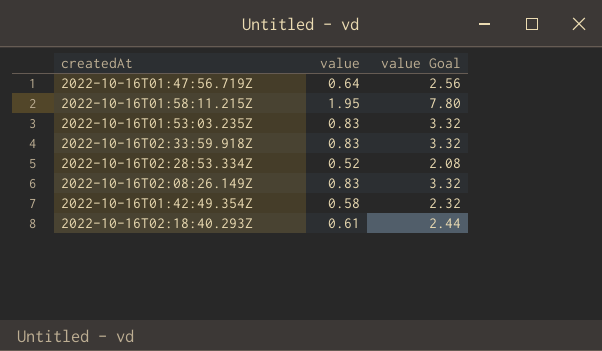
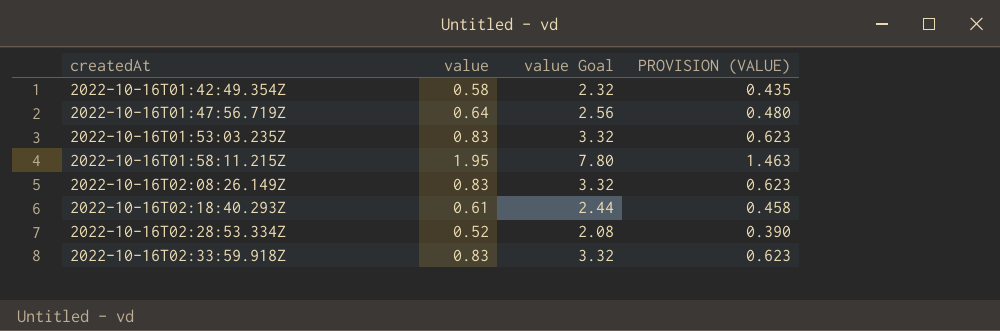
row order: none -> createdAt ascending
column PROVISION (VALUE) | formula: none -> [value] * 0.75

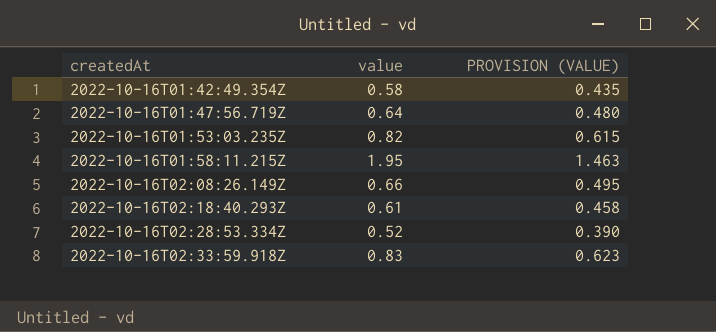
column value Goal | formula: [value] * 4 -> none
2022-10-16T01:53:03.235Z | value: 0.83 -> 0.82
2022-10-16T01:53:03.235Z | PROVISION (VALUE): 0.623 -> 0.615
2022-10-16T02:08:26.149Z | value: 0.83 -> 0.66
2022-10-16T02:08:26.149Z | PROVISION (VALUE): 0.623 -> 0.495

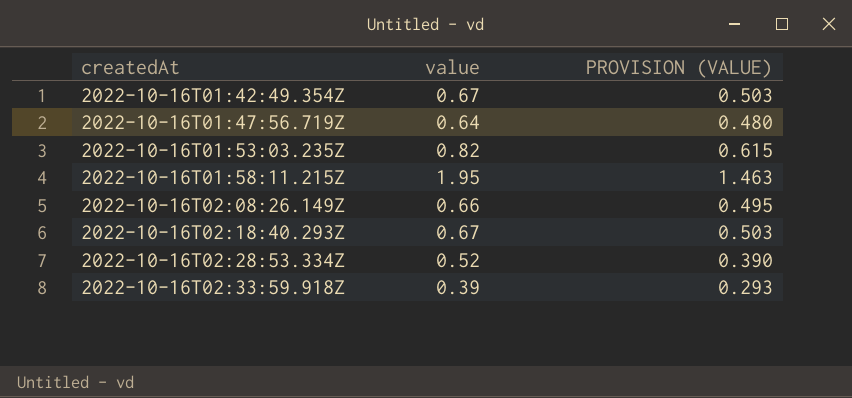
2022-10-16T01:42:49.354Z | value: 0.58 -> 0.67
2022-10-16T01:42:49.354Z | PROVISION (VALUE): 0.435 -> 0.503
2022-10-16T02:18:40.293Z | value: 0.61 -> 0.67
2022-10-16T02:18:40.293Z | PROVISION (VALUE): 0.458 -> 0.503
2022-10-16T02:33:59.918Z | value: 0.83 -> 0.39
2022-10-16T02:33:59.918Z | PROVISION (VALUE): 0.623 -> 0.293

